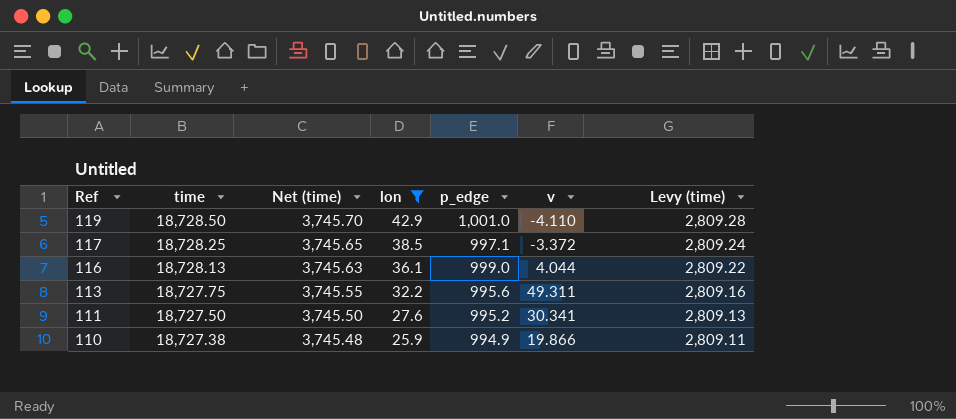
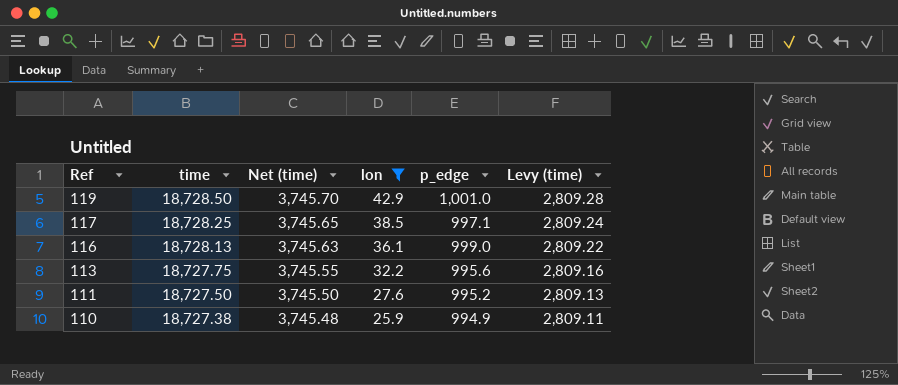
column v | position: 6 -> none

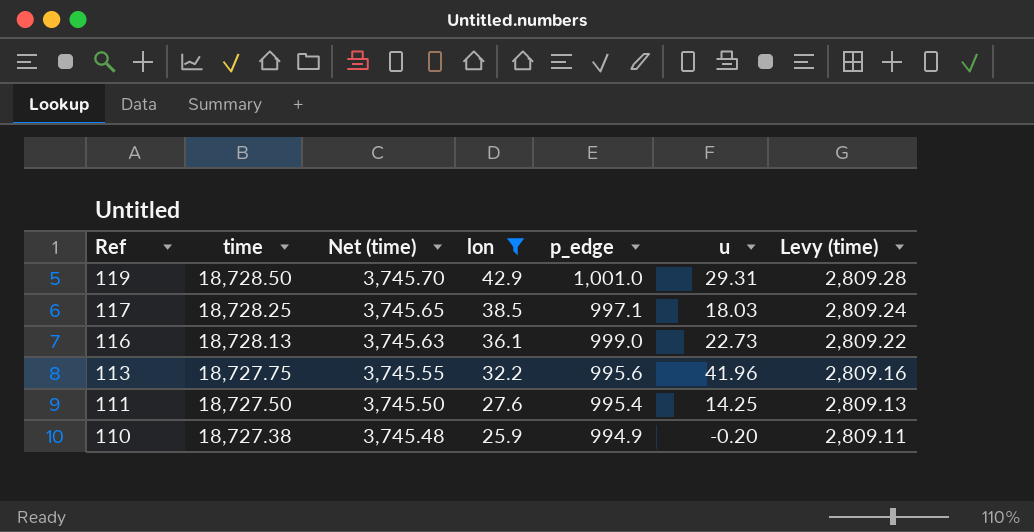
column u | position: none -> 6
111 | p_edge: 995.2 -> 995.4

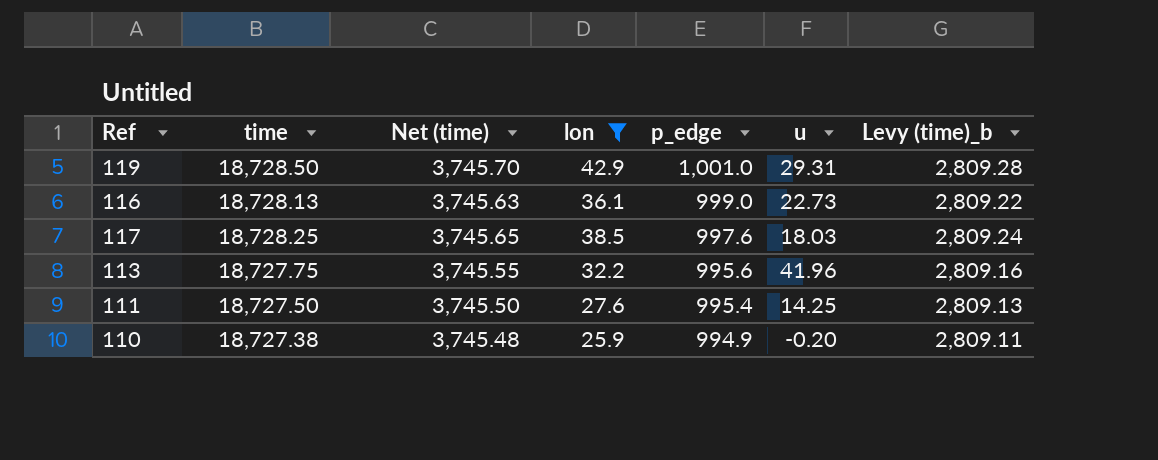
row order: Ref descending -> p_edge descending
column name: Levy (time) -> Levy (time)_b
117 | p_edge: 997.1 -> 997.6

